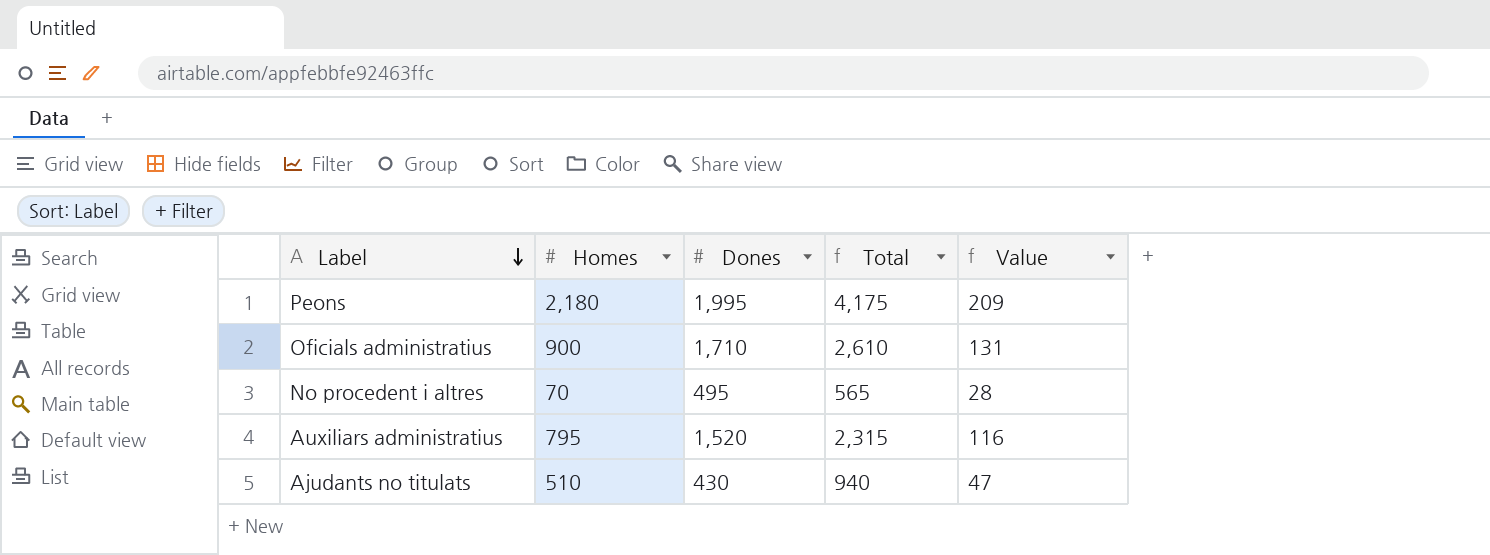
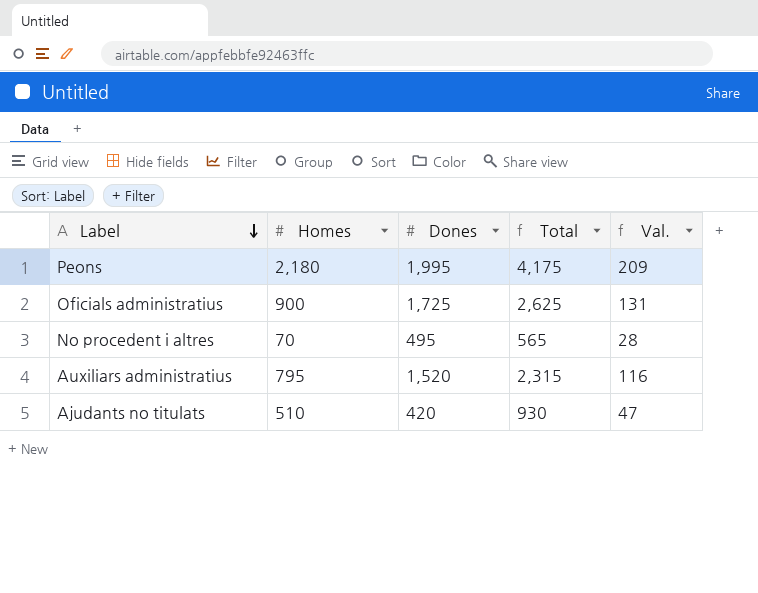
column name: Value -> Val.
Oficials administratius | Dones: 1,710 -> 1,725
Oficials administratius | Total: 2,610 -> 2,625
Ajudants no titulats | Dones: 430 -> 420
Ajudants no titulats | Total: 940 -> 930

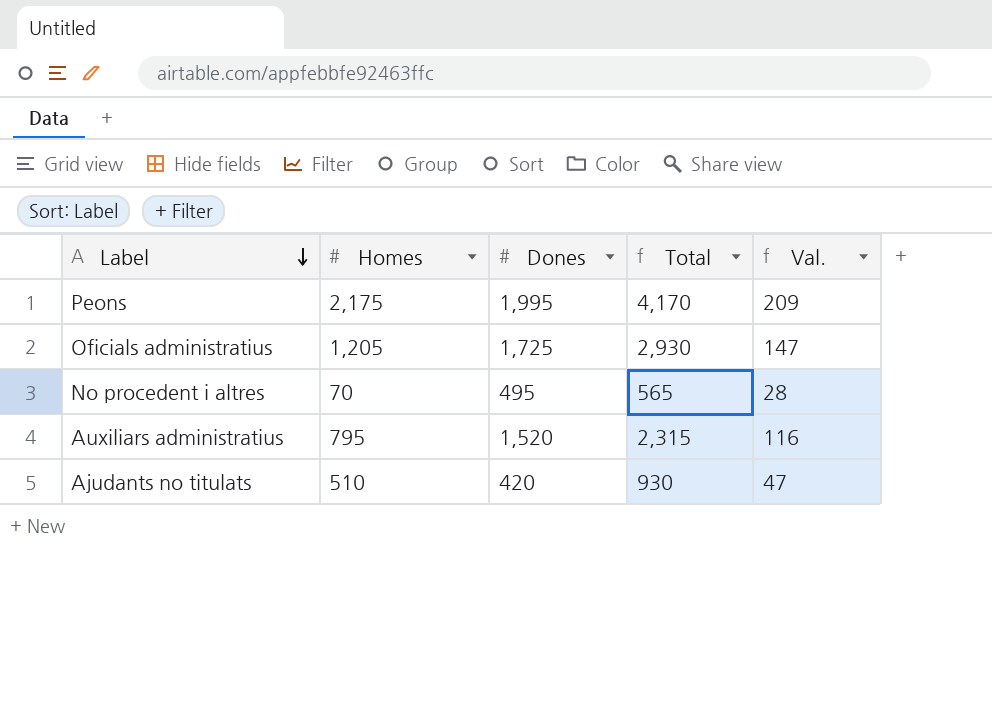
Peons | Homes: 2,180 -> 2,175
Peons | Total: 4,175 -> 4,170
Oficials administratius | Homes: 900 -> 1,205
Oficials administratius | Total: 2,625 -> 2,930
Oficials administratius | Val.: 131 -> 147

